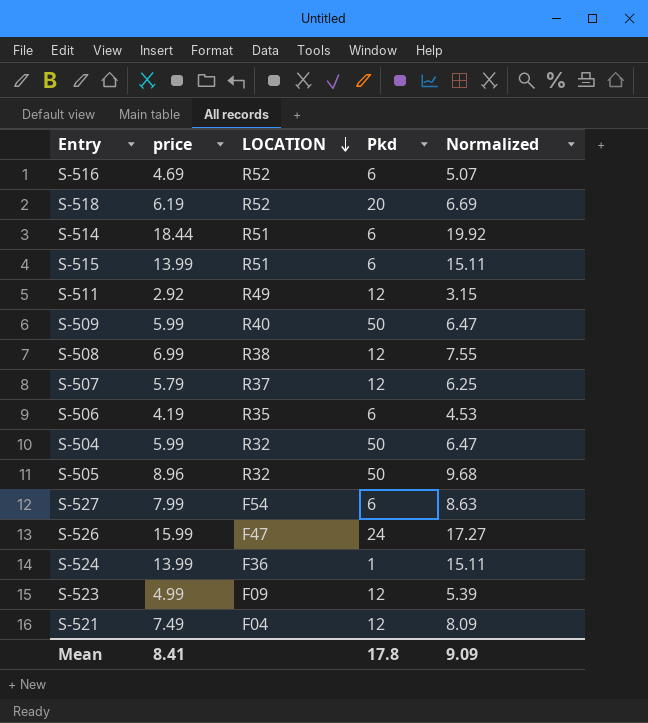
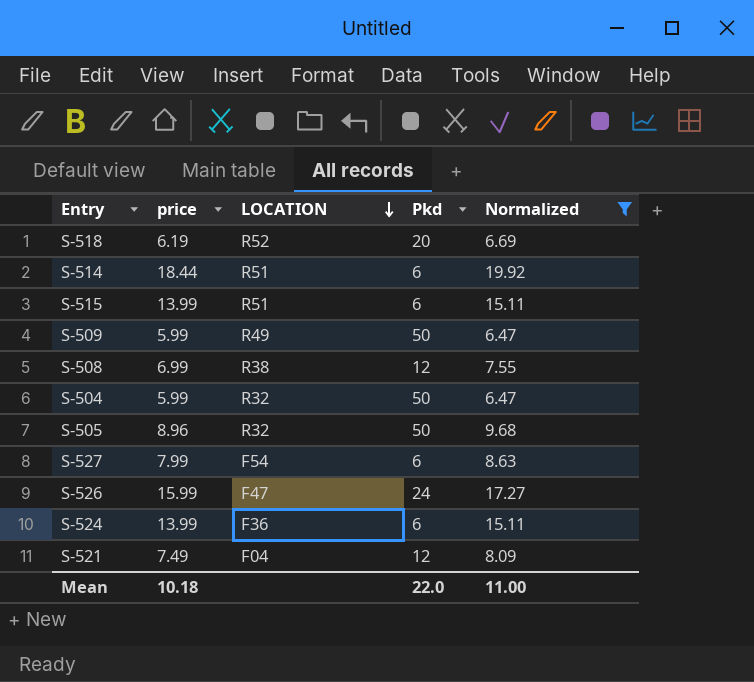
filter: none -> Normalized >= 6.47
S-509 | LOCATION: R40 -> R49
S-524 | Pkd: 1 -> 6
Mean | price: 8.41 -> 10.18
Mean | Pkd: 17.8 -> 22.0
Mean | Normalized: 9.09 -> 11.00

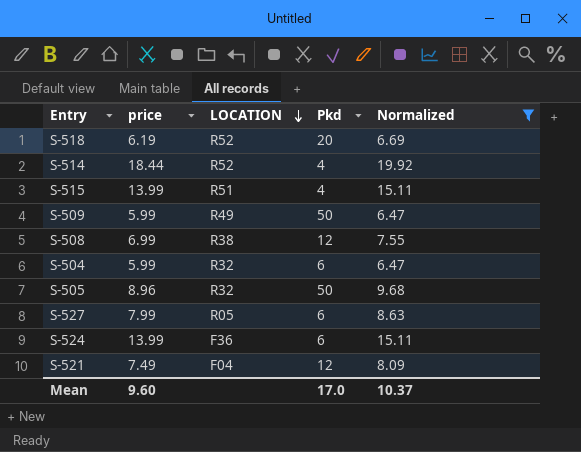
row S-526: 15.99 | F47 | 24 | 17.27 -> none
S-514 | LOCATION: R51 -> R52
S-514 | Pkd: 6 -> 4
S-515 | Pkd: 6 -> 4
S-504 | Pkd: 50 -> 6
S-527 | LOCATION: F54 -> R05
Mean | price: 10.18 -> 9.60
Mean | Pkd: 22.0 -> 17.0
Mean | Normalized: 11.00 -> 10.37

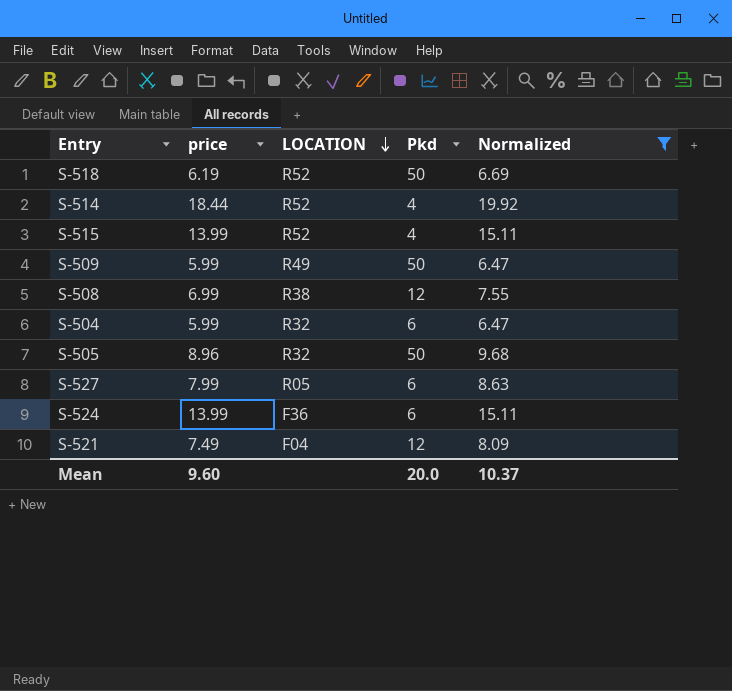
S-518 | Pkd: 20 -> 50
S-515 | LOCATION: R51 -> R52
Mean | Pkd: 17.0 -> 20.0

